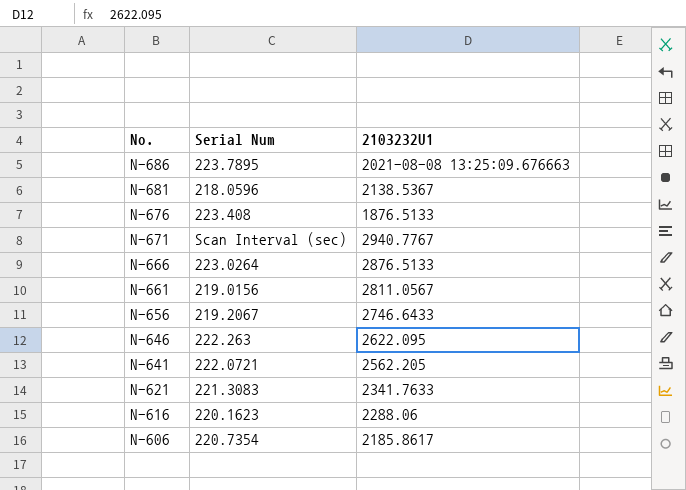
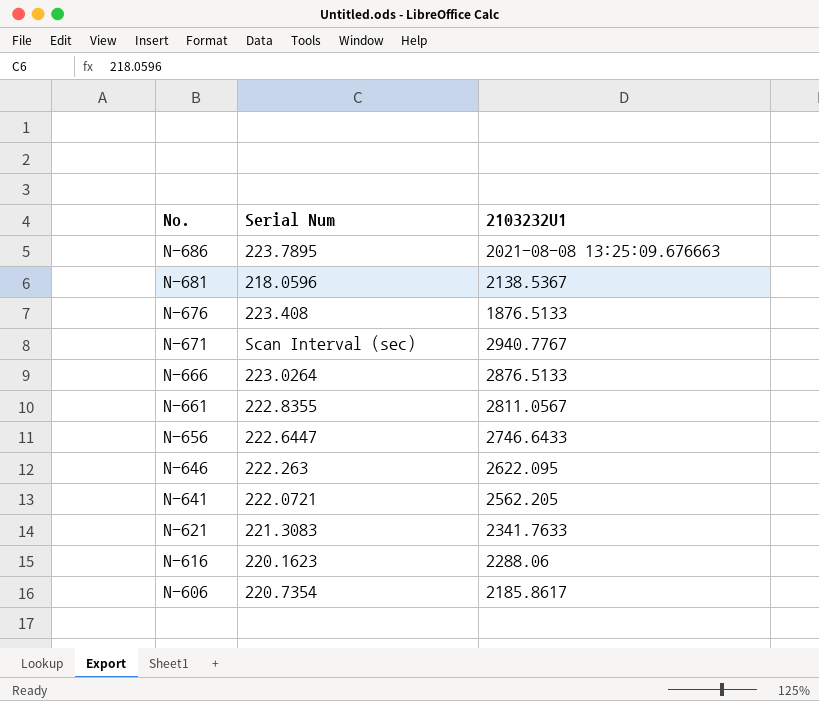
N-661 | Serial Num: 219.0156 -> 222.8355
N-656 | Serial Num: 219.2067 -> 222.6447

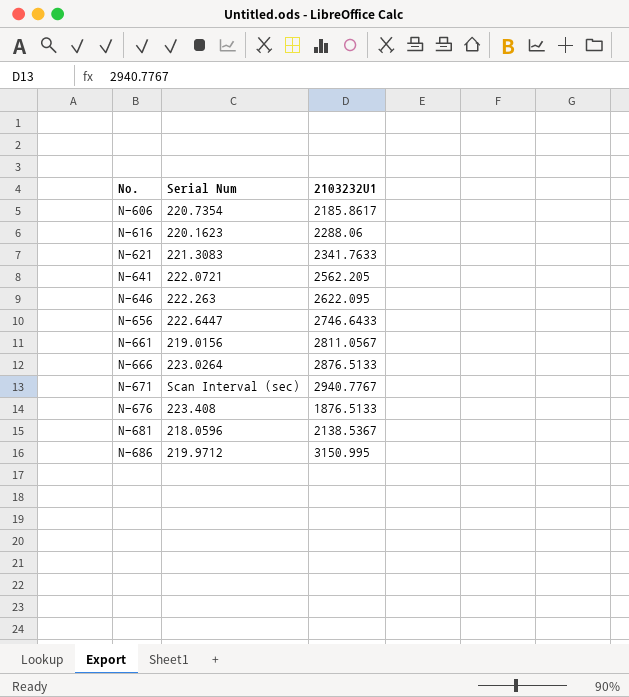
row order: No. descending -> No. ascending
N-661 | Serial Num: 222.8355 -> 219.0156
N-686 | Serial Num: 223.7895 -> 219.9712
N-686 | 2103232U1: 2021-08-08 13:25:09.676663 -> 3150.995

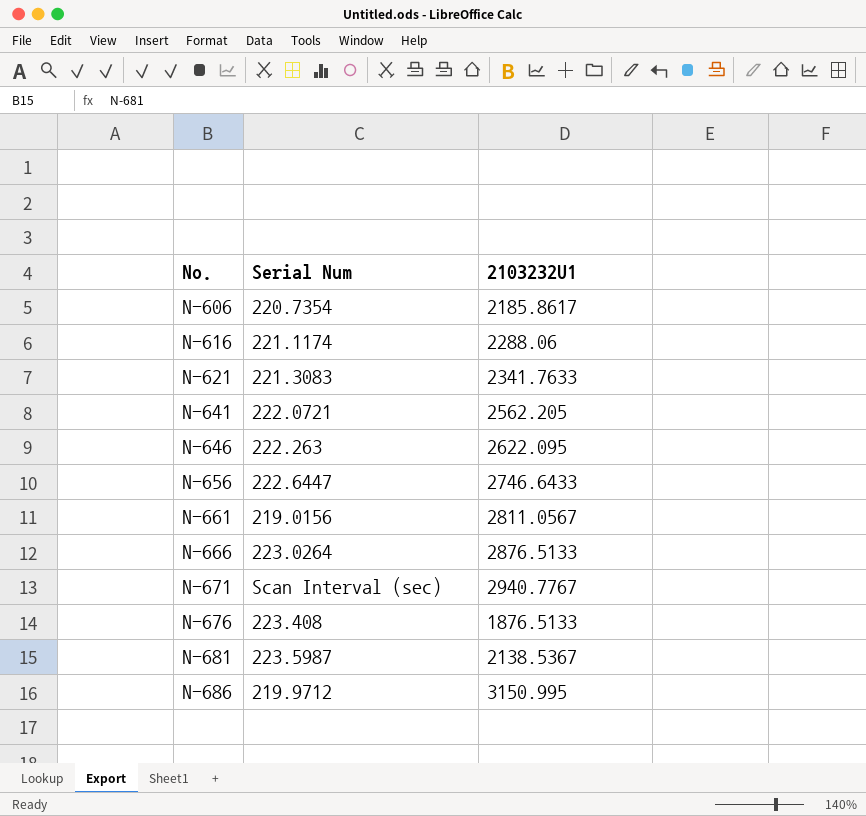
N-616 | Serial Num: 220.1623 -> 221.1174
N-681 | Serial Num: 218.0596 -> 223.5987

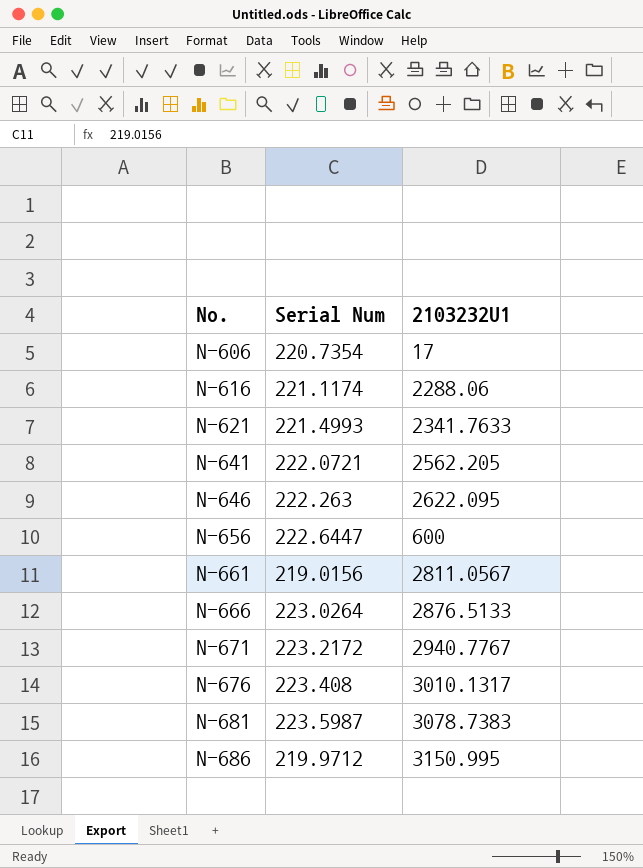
N-606 | 2103232U1: 2185.8617 -> 17
N-621 | Serial Num: 221.3083 -> 221.4993
N-656 | 2103232U1: 2746.6433 -> 600
N-671 | Serial Num: Scan Interval (sec) -> 223.2172
N-676 | 2103232U1: 1876.5133 -> 3010.1317
N-681 | 2103232U1: 2138.5367 -> 3078.7383

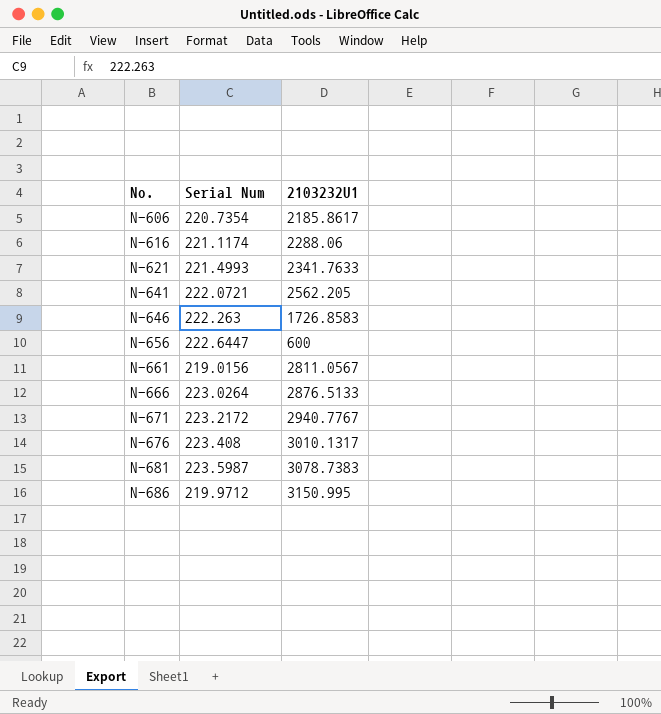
N-606 | 2103232U1: 17 -> 2185.8617
N-646 | 2103232U1: 2622.095 -> 1726.8583

